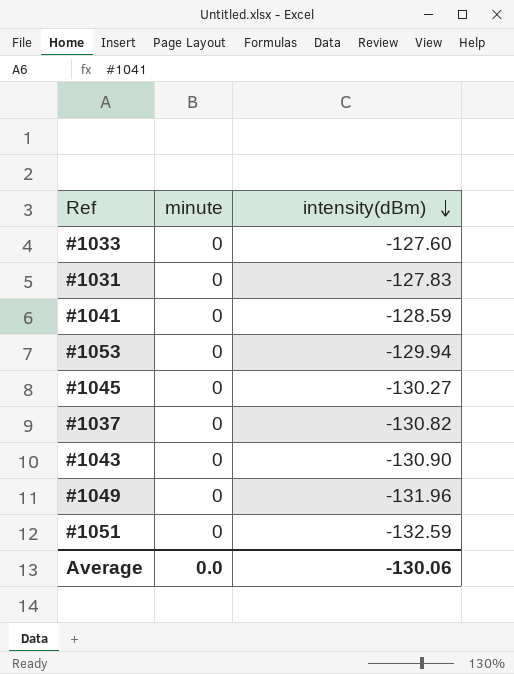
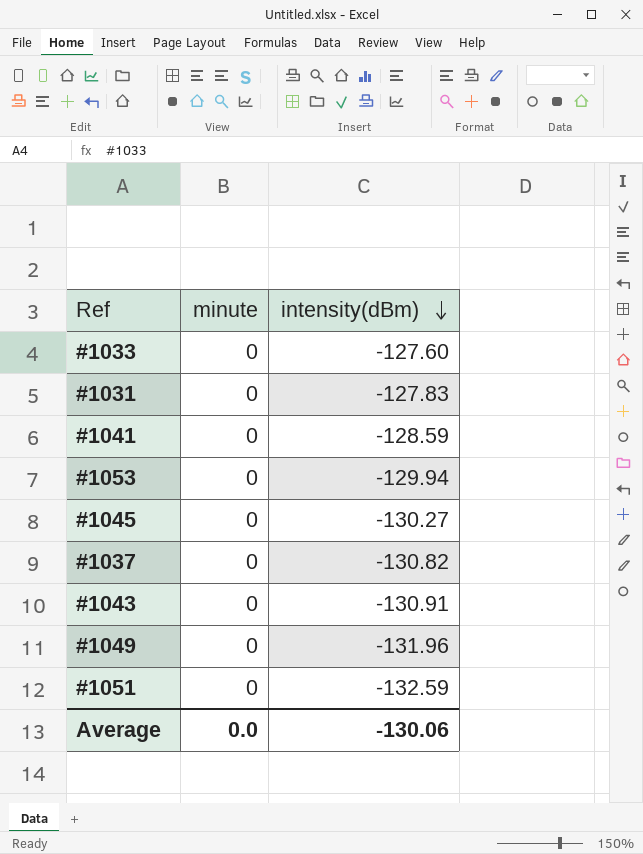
#1043 | intensity(dBm): -130.90 -> -130.91

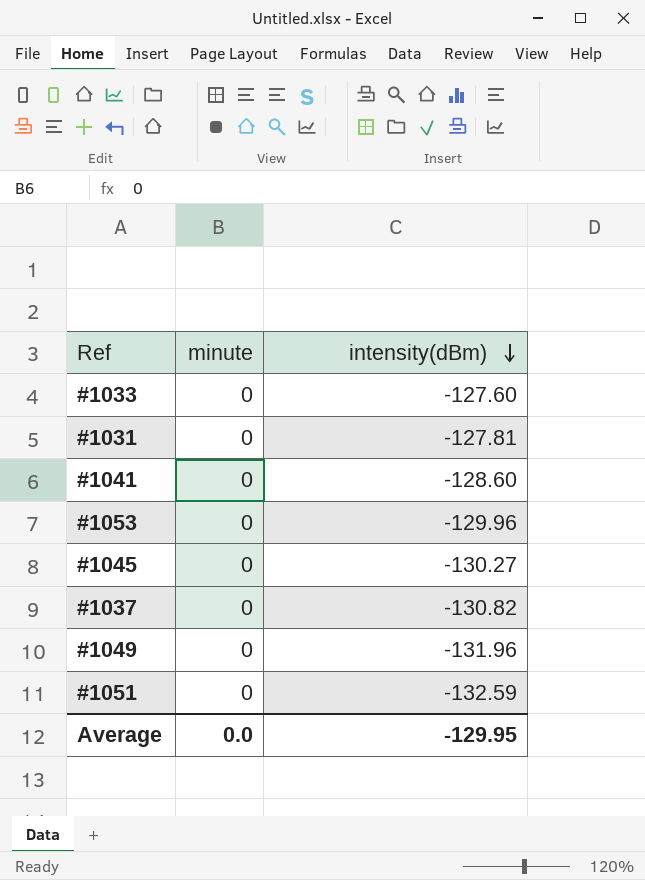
row #1043: 0 | -130.91 -> none
#1031 | intensity(dBm): -127.83 -> -127.81
#1041 | intensity(dBm): -128.59 -> -128.60
#1053 | intensity(dBm): -129.94 -> -129.96
Average | intensity(dBm): -130.06 -> -129.95

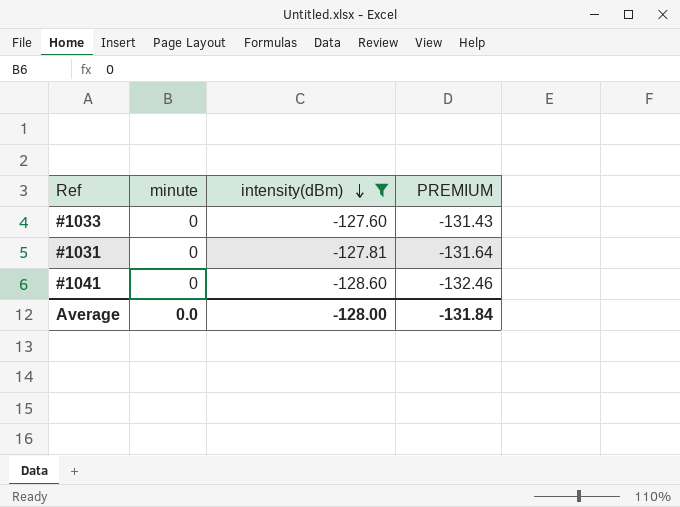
filter: none -> intensity(dBm) >= -128.60
column PREMIUM | formula: none -> [intensity(dBm)] * 1.03
Average | intensity(dBm): -129.95 -> -128.00

